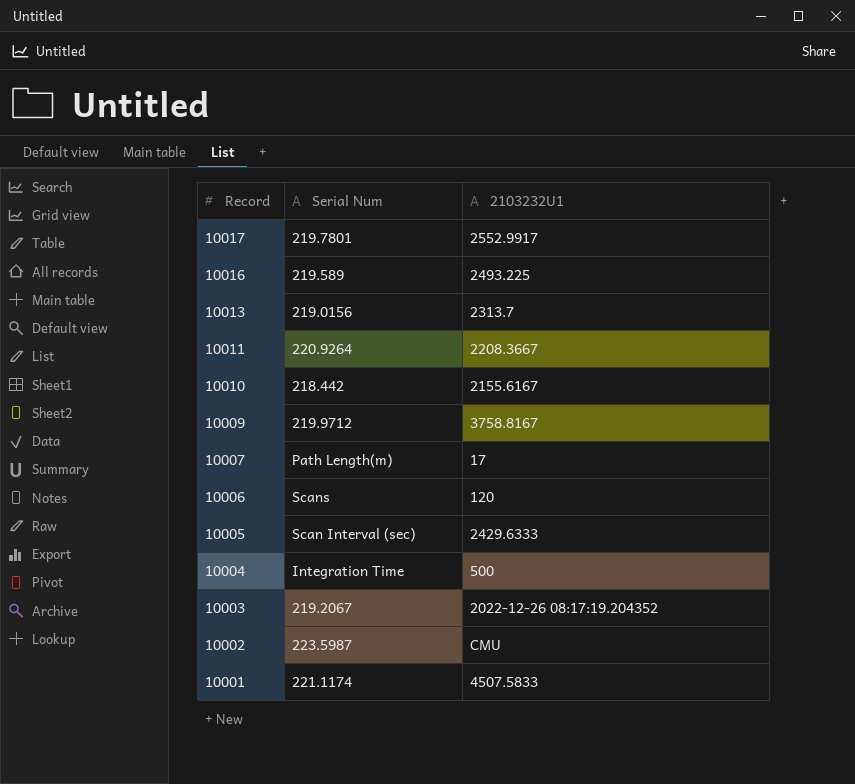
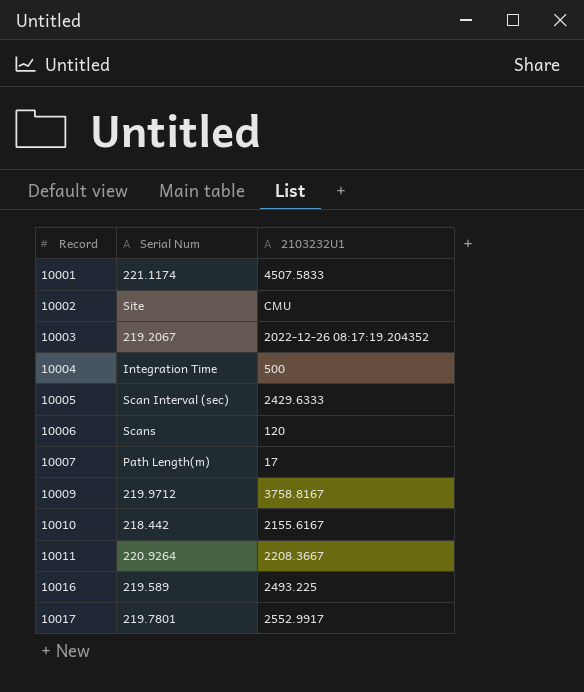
row order: Record descending -> Record ascending
row 10013: 219.0156 | 2313.7 -> none
10002 | Serial Num: 223.5987 -> Site

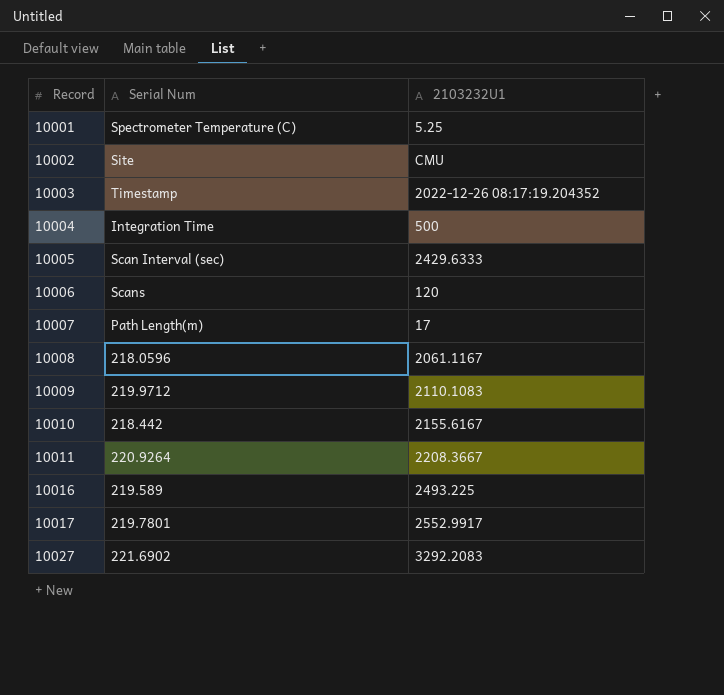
10001 | Serial Num: 221.1174 -> Spectrometer Temperature (C)
10001 | 2103232U1: 4507.5833 -> 5.25
10003 | Serial Num: 219.2067 -> Timestamp
row 10008: none -> 218.0596 | 2061.1167
10009 | 2103232U1: 3758.8167 -> 2110.1083
row 10027: none -> 221.6902 | 3292.2083

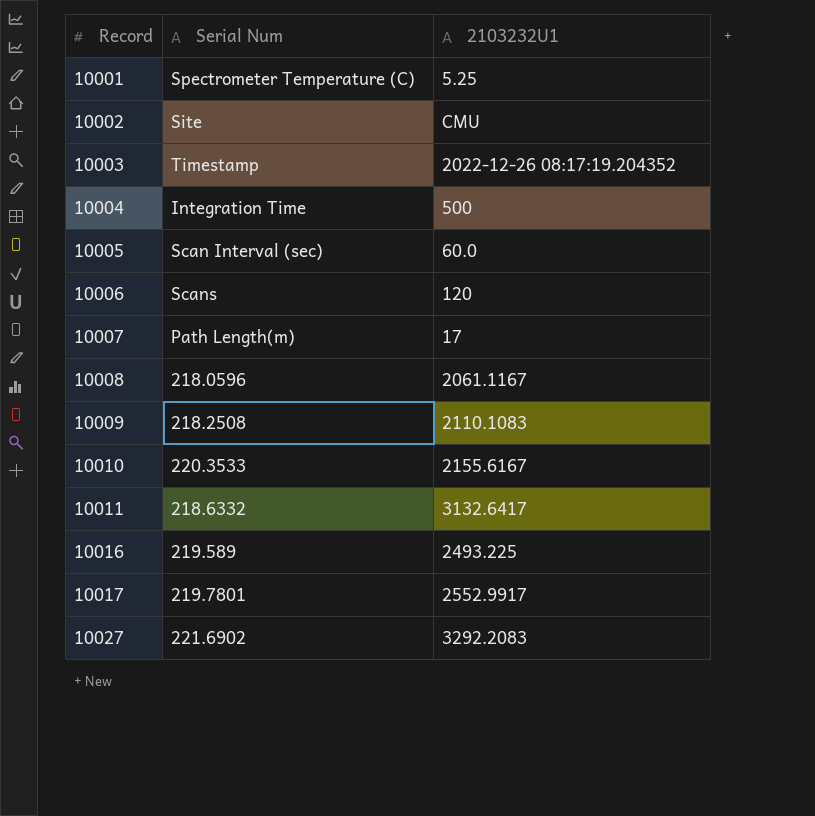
10005 | 2103232U1: 2429.6333 -> 60.0
10009 | Serial Num: 219.9712 -> 218.2508
10010 | Serial Num: 218.442 -> 220.3533
10011 | Serial Num: 220.9264 -> 218.6332
10011 | 2103232U1: 2208.3667 -> 3132.6417

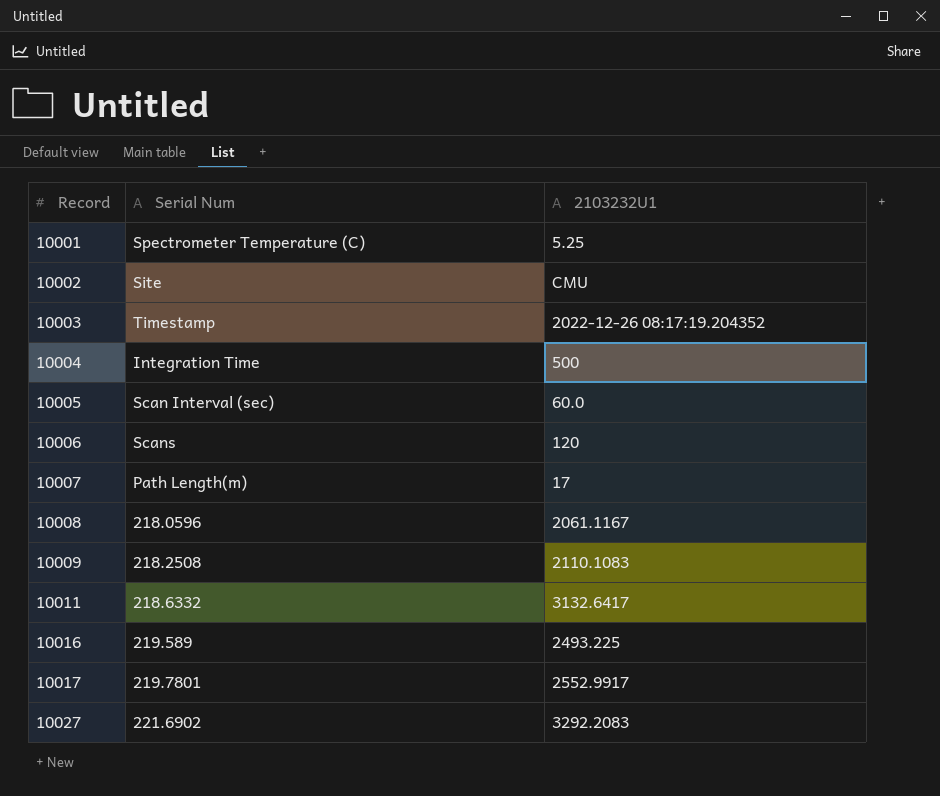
row 10010: 220.3533 | 2155.6167 -> none

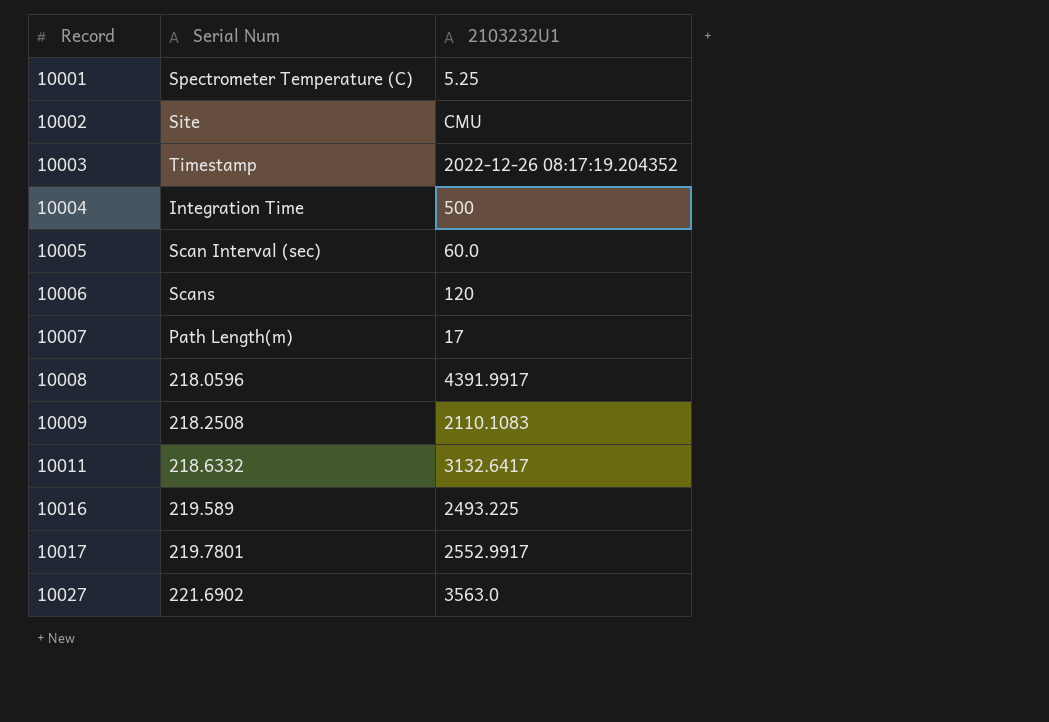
10008 | 2103232U1: 2061.1167 -> 4391.9917
10027 | 2103232U1: 3292.2083 -> 3563.0

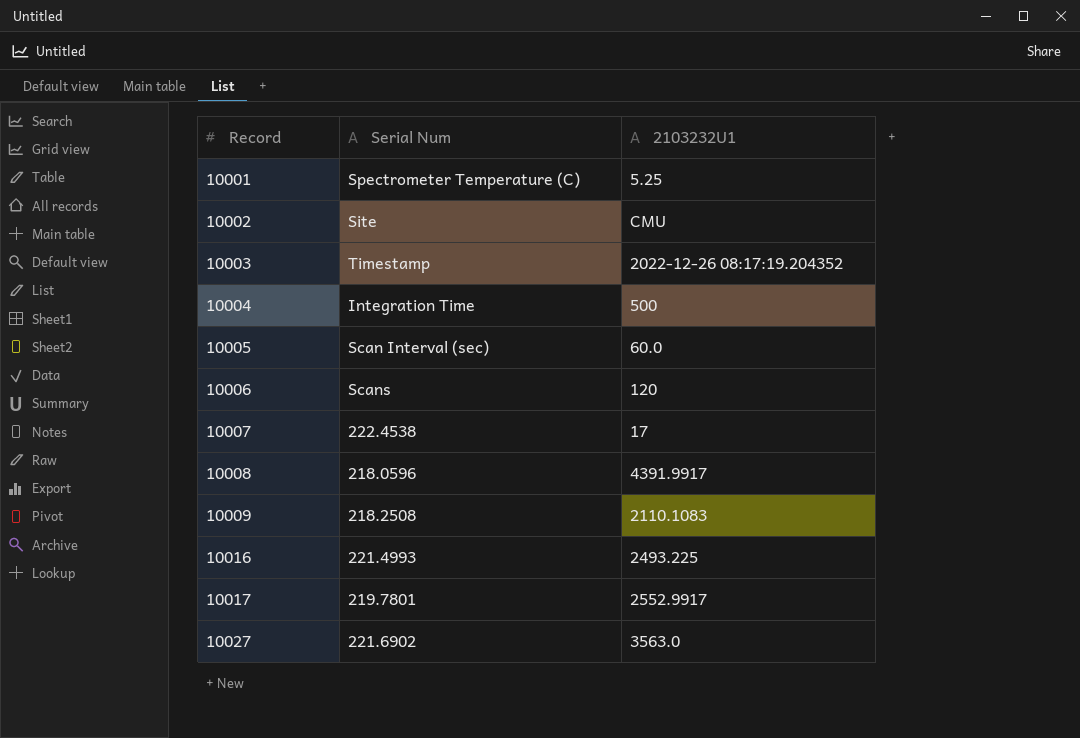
row 10011: 218.6332 | 3132.6417 -> none
10007 | Serial Num: Path Length(m) -> 222.4538
10016 | Serial Num: 219.589 -> 221.4993

